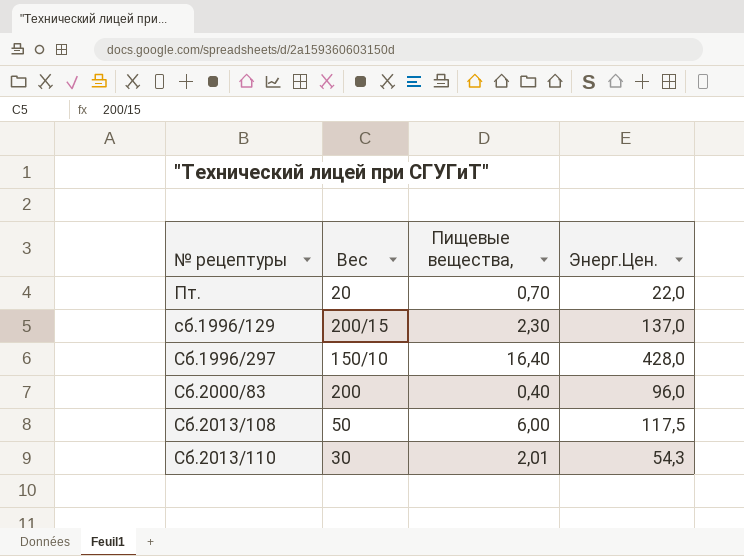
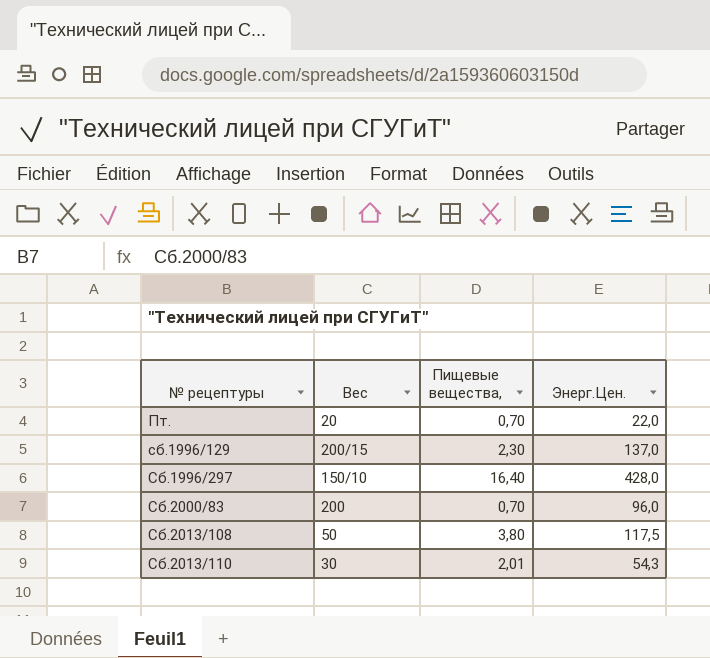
Сб.2000/83 | Пищевые вещества,: 0,40 -> 0,70
Сб.2013/108 | Пищевые вещества,: 6,00 -> 3,80

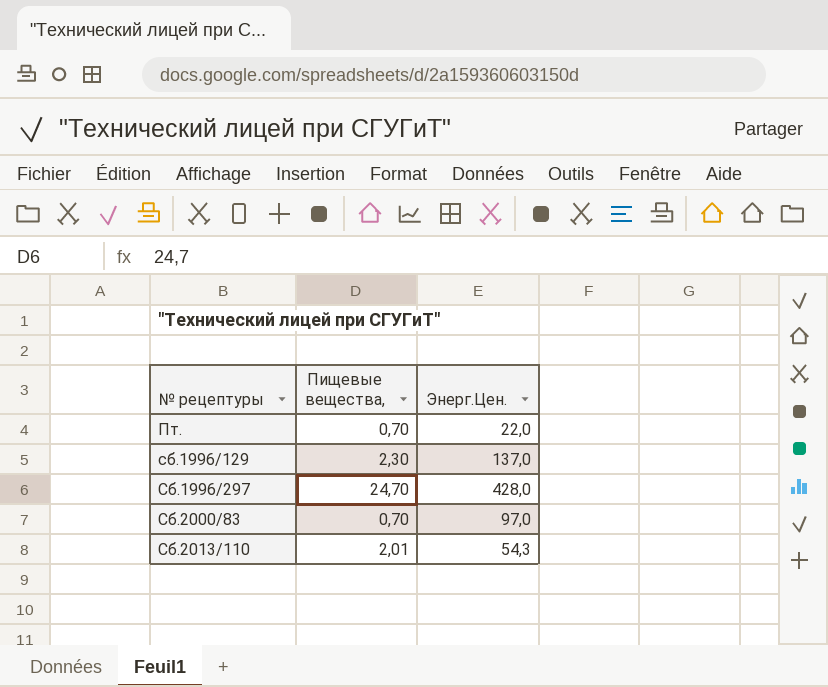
column Вес | position: 2 -> none
row Сб.2013/108: 50 | 3,80 | 117,5 -> none
Сб.1996/297 | Пищевые вещества,: 16,40 -> 24,70
Сб.2000/83 | Энерг.Цен.: 96,0 -> 97,0

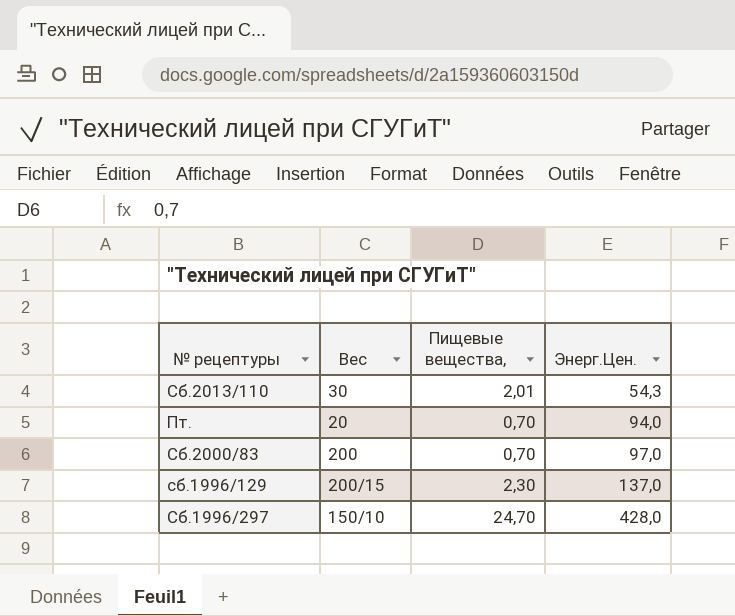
row order: № рецептуры ascending -> Энерг.Цен. ascending
column Вес | position: none -> 2
Пт. | Энерг.Цен.: 22,0 -> 94,0

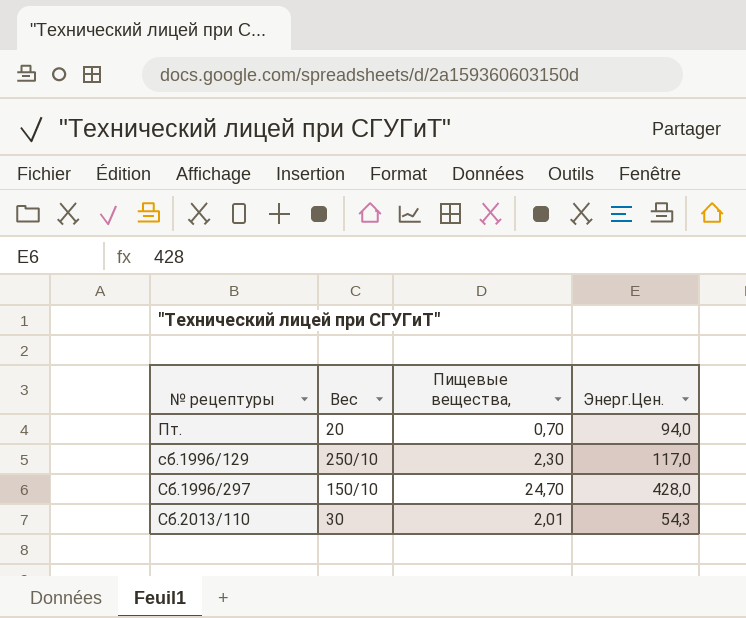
row order: Энерг.Цен. ascending -> № рецептуры ascending
row Сб.2000/83: 200 | 0,70 | 97,0 -> none
сб.1996/129 | Вес: 200/15 -> 250/10
сб.1996/129 | Энерг.Цен.: 137,0 -> 117,0

